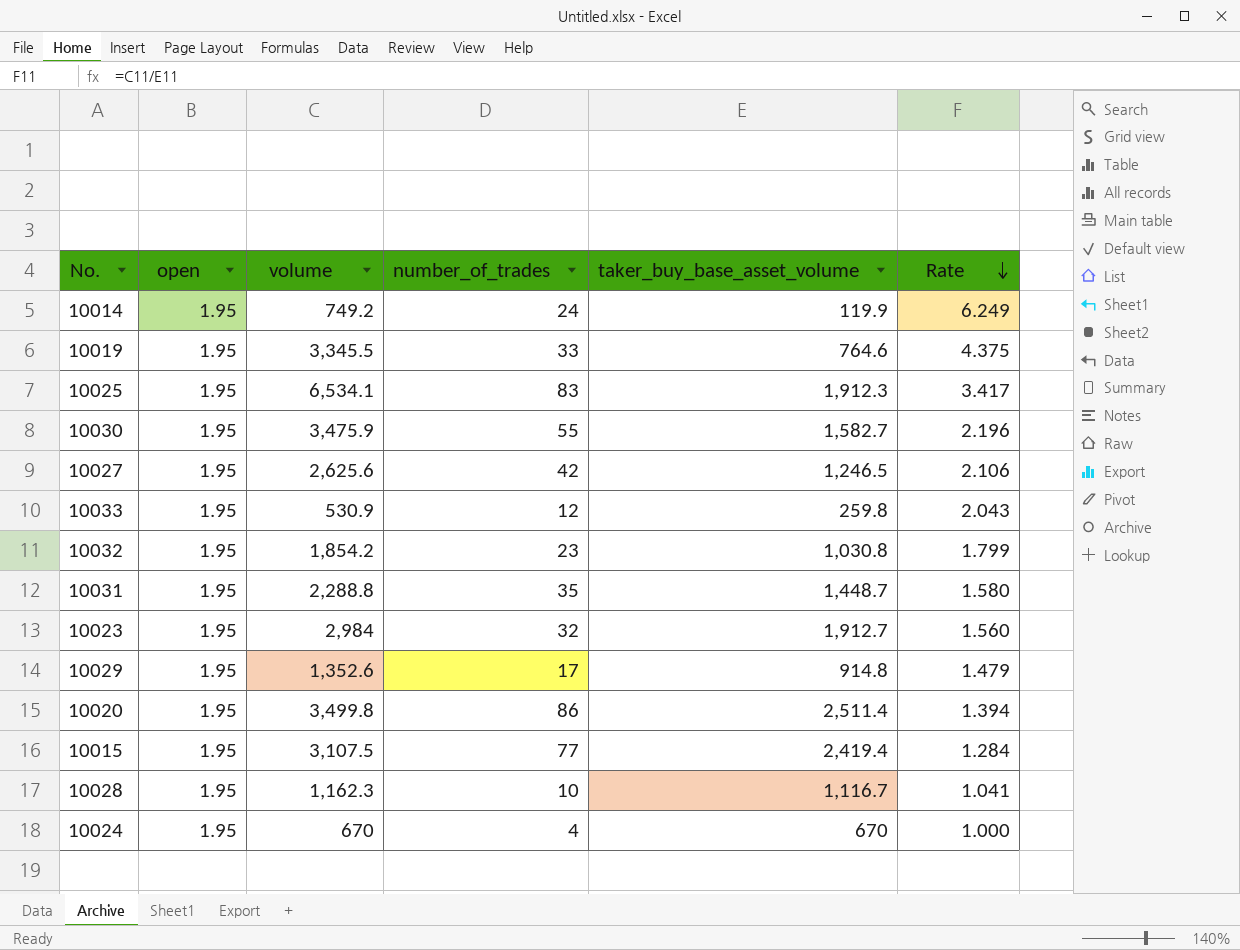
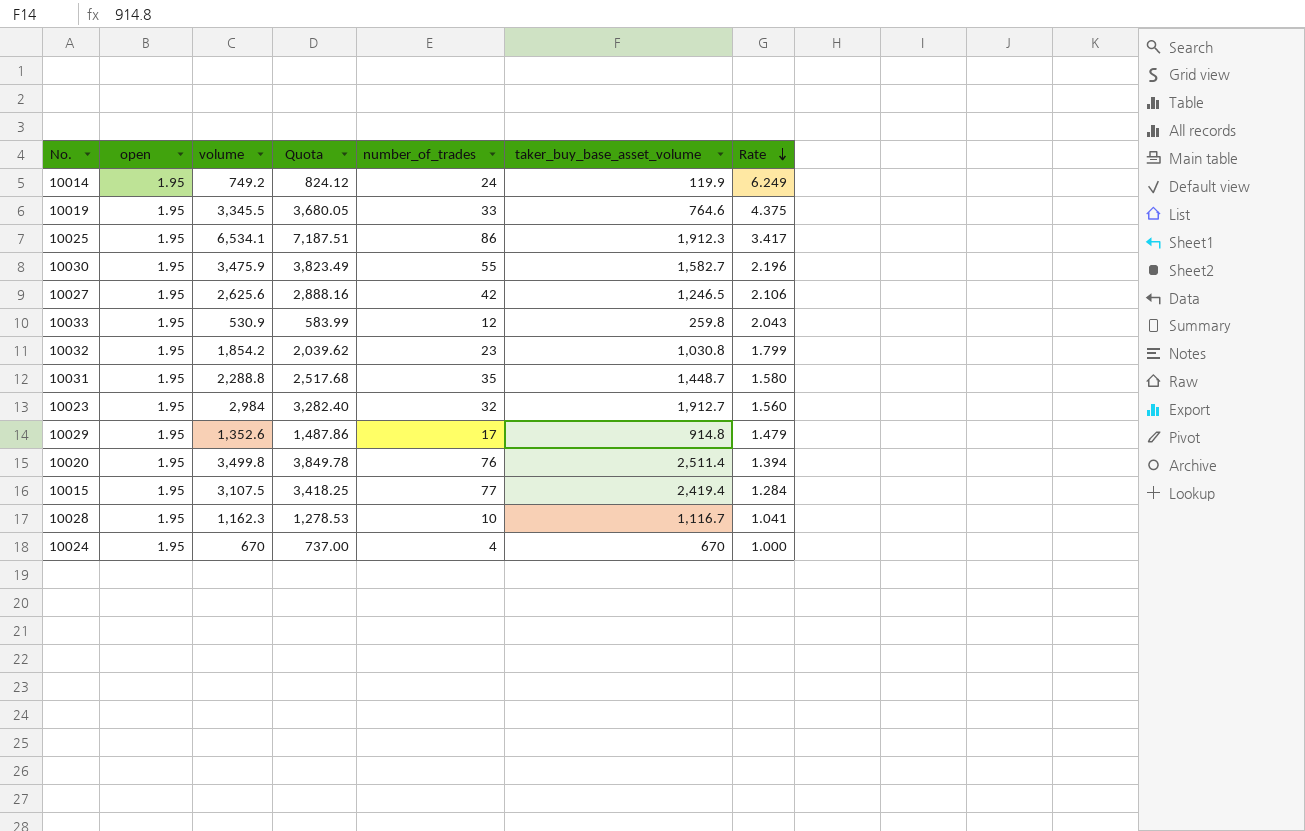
column Quota | formula: none -> [volume] * 1.1
10025 | number_of_trades: 83 -> 86
10020 | number_of_trades: 86 -> 76

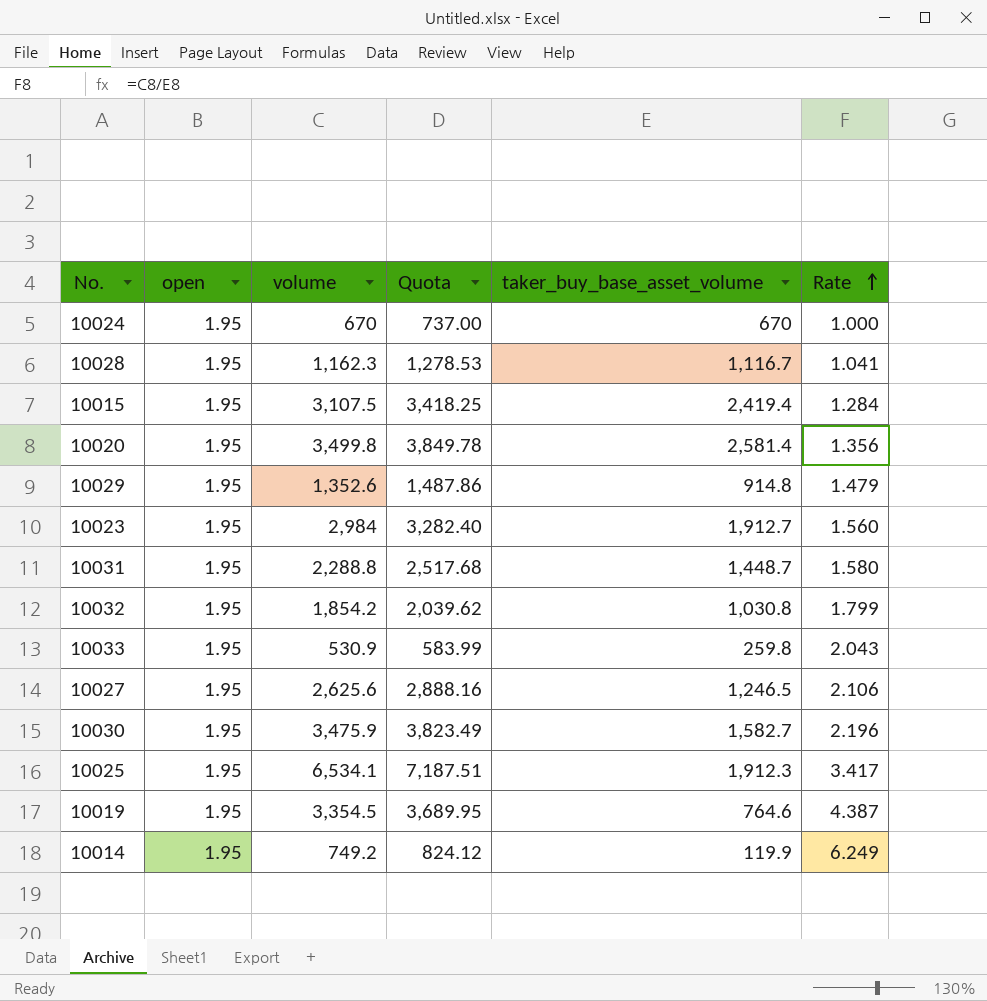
row order: Rate descending -> Rate ascending
column number_of_trades | position: 5 -> none
10020 | taker_buy_base_asset_volume: 2,511.4 -> 2,581.4
10020 | Rate: 1.394 -> 1.356
10019 | volume: 3,345.5 -> 3,354.5
10019 | Quota: 3,680.05 -> 3,689.95
10019 | Rate: 4.375 -> 4.387

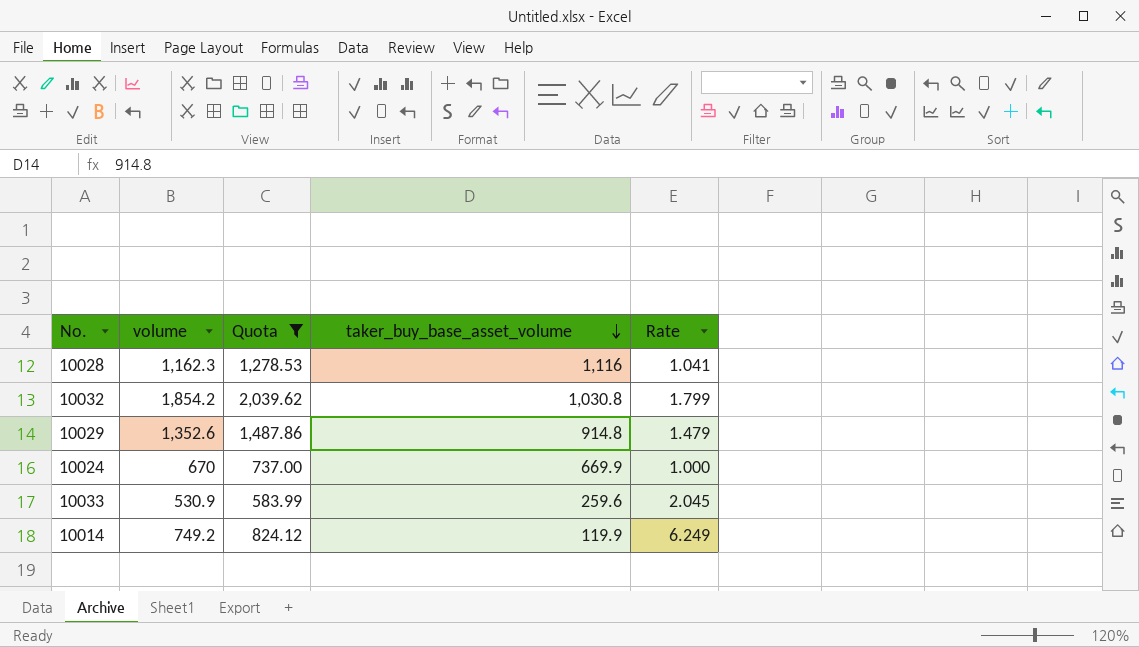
filter: none -> Quota <= 2,039.62
row order: Rate ascending -> taker_buy_base_asset_volume descending
column open | position: 2 -> none
10028 | taker_buy_base_asset_volume: 1,116.7 -> 1,116
10024 | taker_buy_base_asset_volume: 670 -> 669.9
10033 | taker_buy_base_asset_volume: 259.8 -> 259.6
10033 | Rate: 2.043 -> 2.045

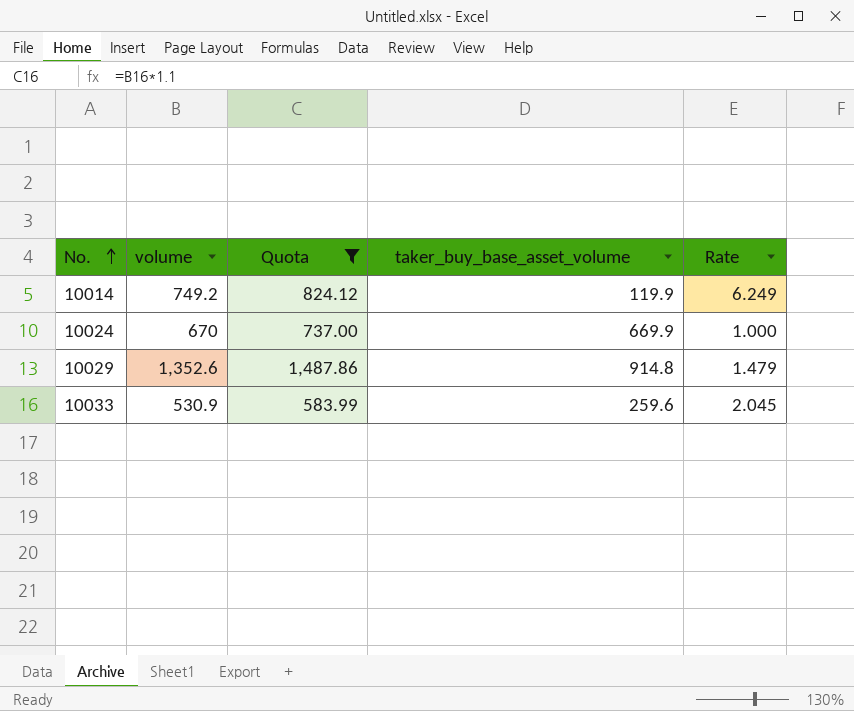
row order: taker_buy_base_asset_volume descending -> No. ascending
row 10028: 1,162.3 | 1,278.53 | 1,116 | 1.041 -> none
row 10032: 1,854.2 | 2,039.62 | 1,030.8 | 1.799 -> none

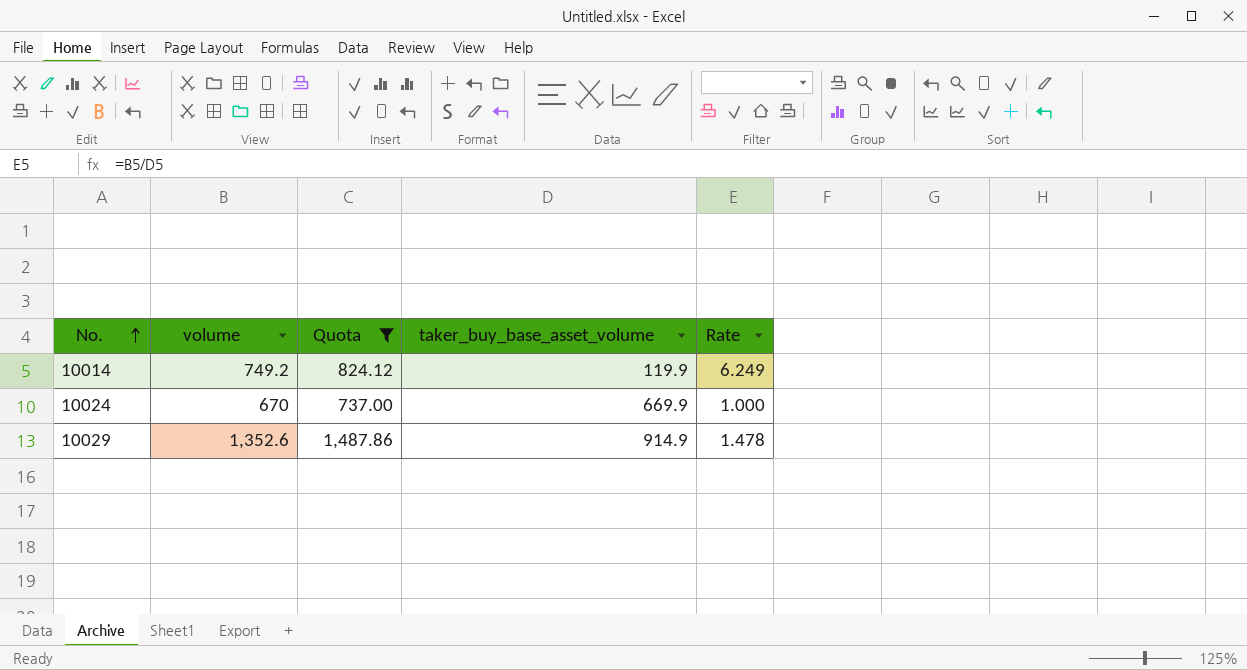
row 10033: 530.9 | 583.99 | 259.6 | 2.045 -> none
10029 | taker_buy_base_asset_volume: 914.8 -> 914.9
10029 | Rate: 1.479 -> 1.478

